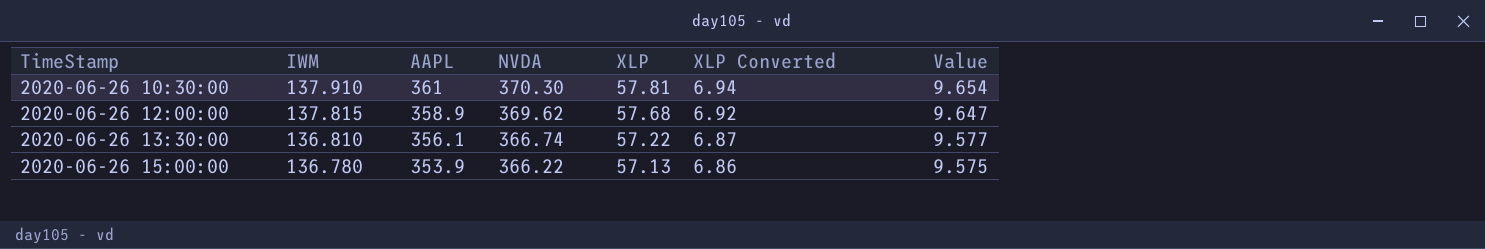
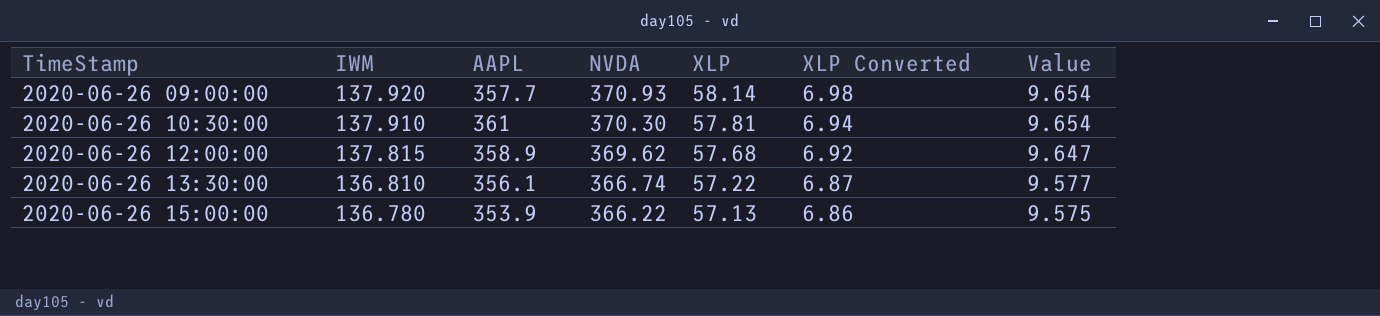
row 2020-06-26 09:00:00: none -> 137.920 | 357.7 | 370.93 | 58.14 | 6.98 | 9.654

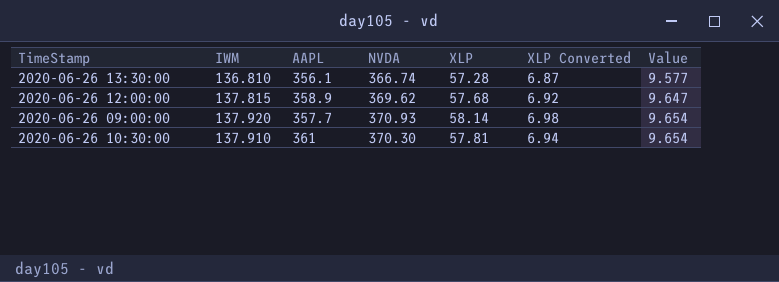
row order: TimeStamp ascending -> Value ascending
row 2020-06-26 15:00:00: 136.780 | 353.9 | 366.22 | 57.13 | 6.86 | 9.575 -> none
2020-06-26 13:30:00 | XLP: 57.22 -> 57.28

